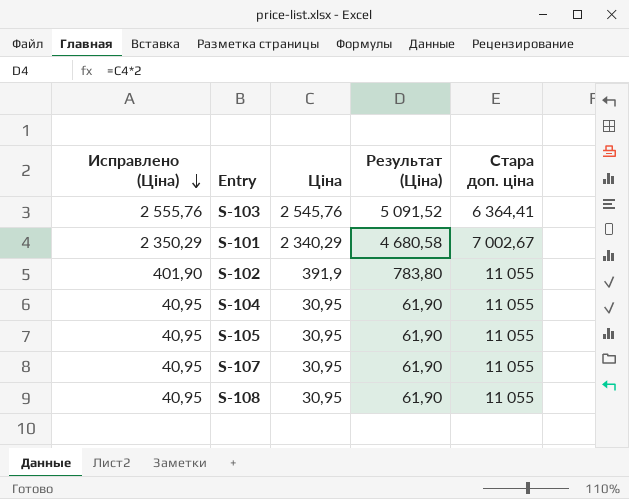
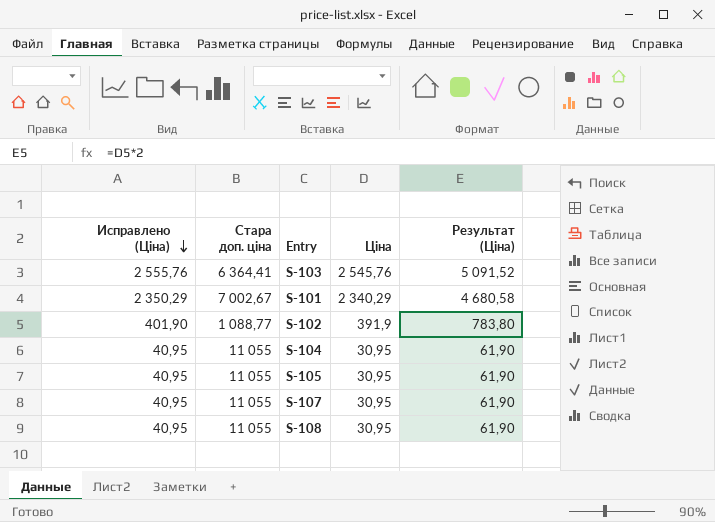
column Стара доп. ціна | position: 5 -> 2
S-102 | Стара доп. ціна: 11 055 -> 1 088,77

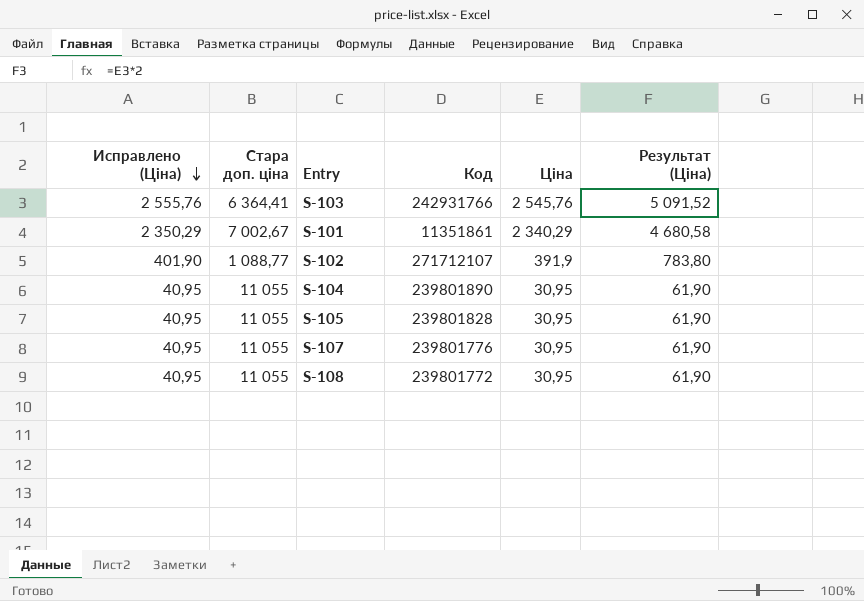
column Код | position: none -> 4

